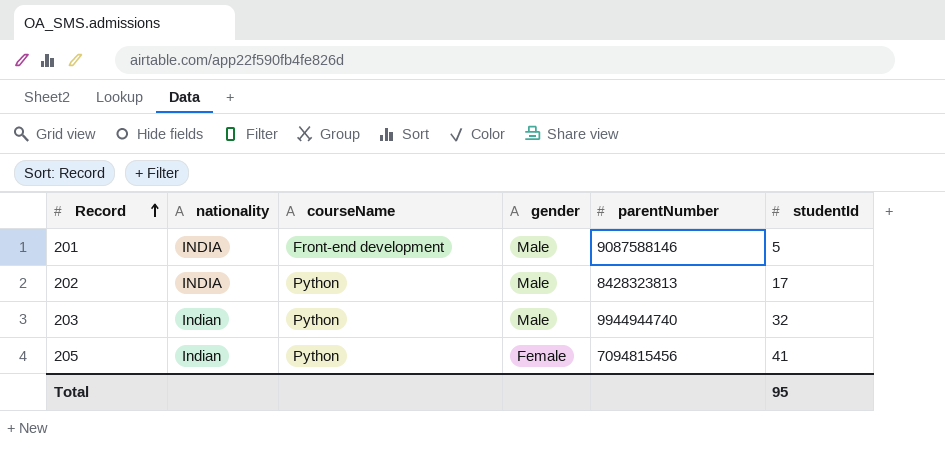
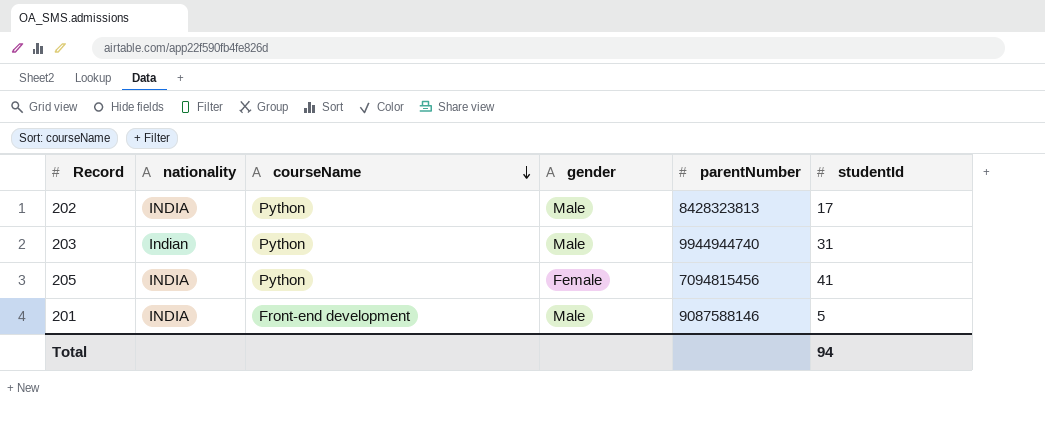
row order: Record ascending -> courseName descending
203 | studentId: 32 -> 31
205 | nationality: Indian -> INDIA
Total | studentId: 95 -> 94

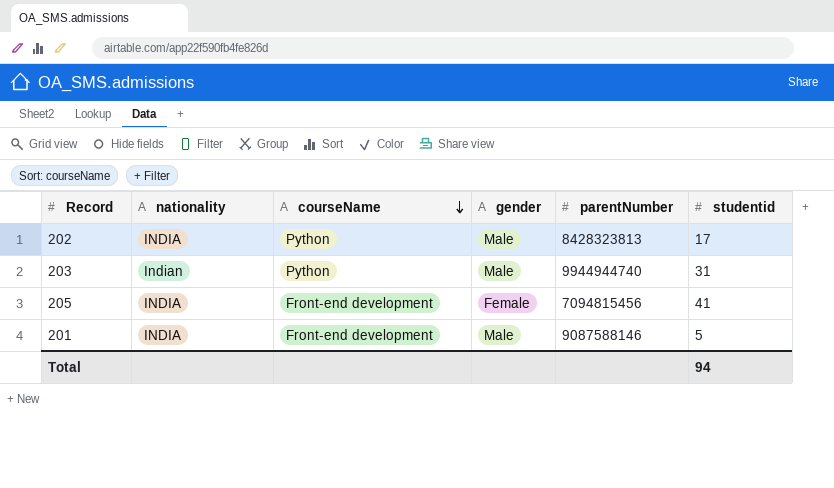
column name: studentId -> studentid
205 | courseName: Python -> Front-end development

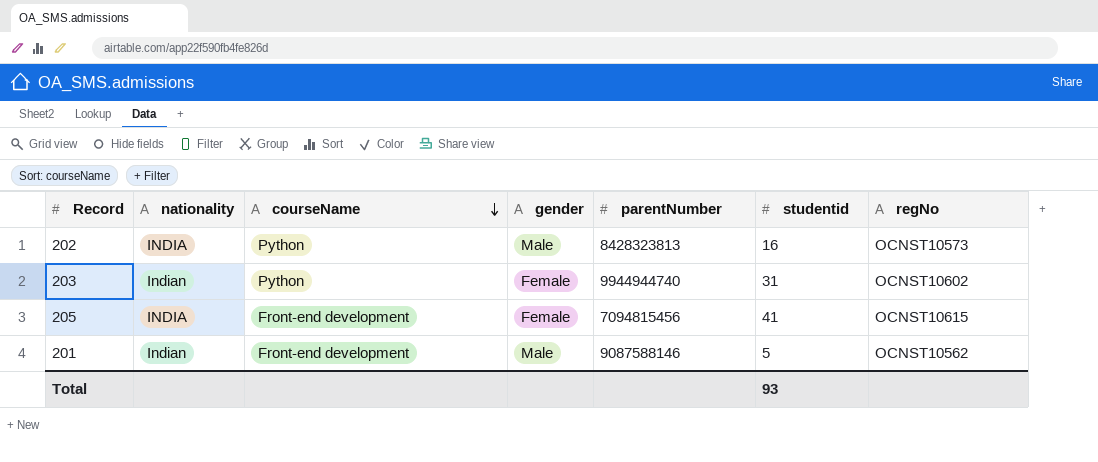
column regNo | position: none -> 7
202 | studentid: 17 -> 16
203 | gender: Male -> Female
201 | nationality: INDIA -> Indian
Total | studentid: 94 -> 93

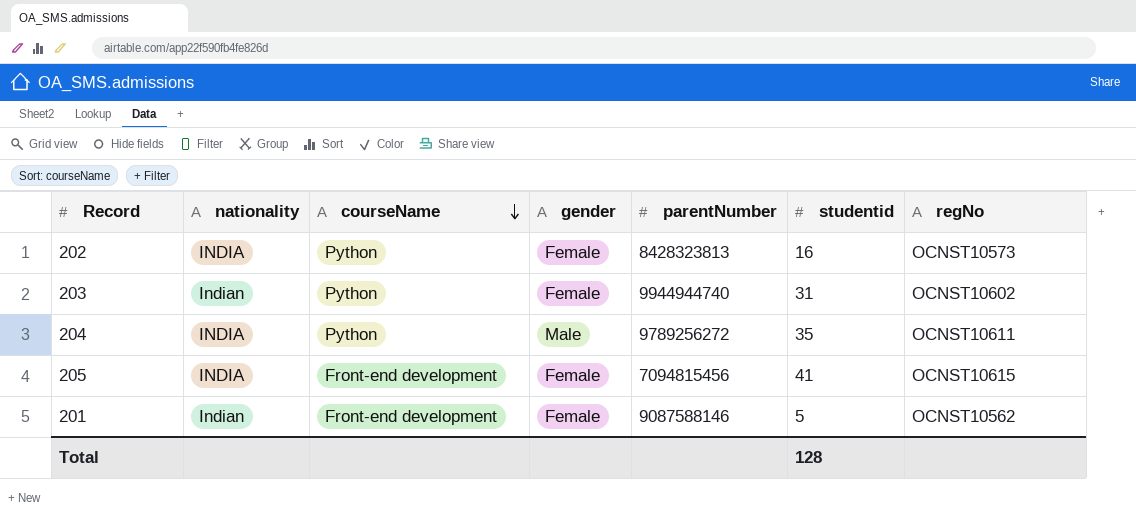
202 | gender: Male -> Female
row 204: none -> INDIA | Python | Male | 9789256272 | 35 | OCNST10611
201 | gender: Male -> Female
Total | studentid: 93 -> 128

